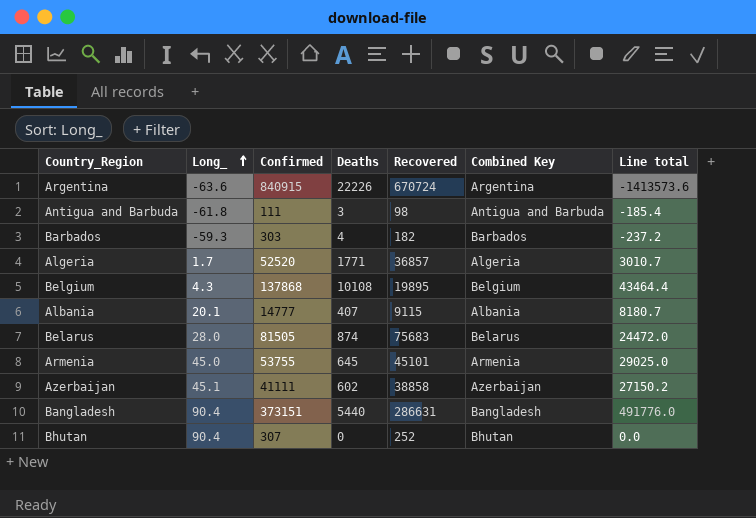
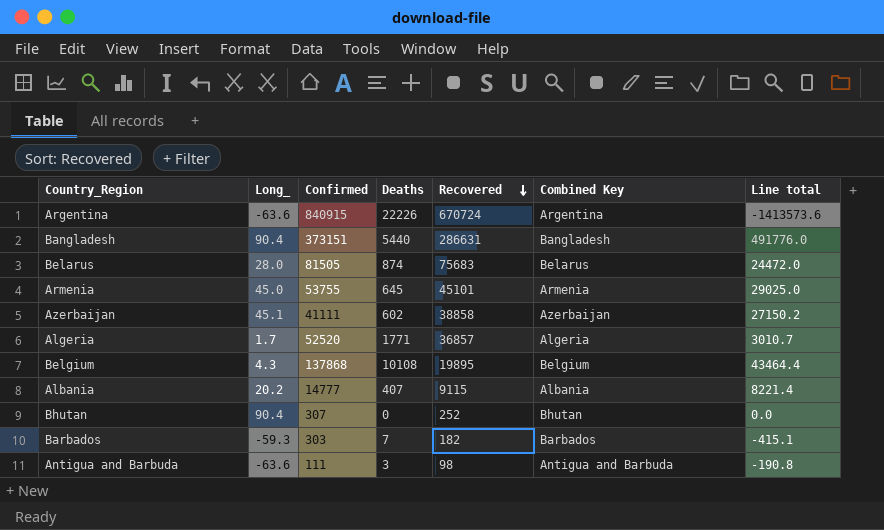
row order: Long_ ascending -> Recovered descending
Albania | Long_: 20.1 -> 20.2
Albania | Line total: 8180.7 -> 8221.4
Barbados | Deaths: 4 -> 7
Barbados | Line total: -237.2 -> -415.1
Antigua and Barbuda | Long_: -61.8 -> -63.6
Antigua and Barbuda | Line total: -185.4 -> -190.8

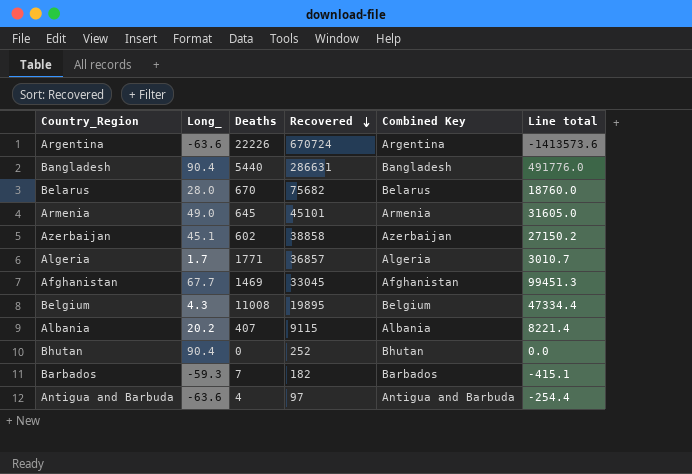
column Confirmed | position: 3 -> none
Belarus | Deaths: 874 -> 670
Belarus | Recovered: 75683 -> 75682
Belarus | Line total: 24472.0 -> 18760.0
Armenia | Long_: 45.0 -> 49.0
Armenia | Line total: 29025.0 -> 31605.0
row Afghanistan: none -> 67.7 | 1469 | 33045 | Afghanistan | 99451.3
Belgium | Deaths: 10108 -> 11008
Belgium | Line total: 43464.4 -> 47334.4
Antigua and Barbuda | Deaths: 3 -> 4
Antigua and Barbuda | Recovered: 98 -> 97
Antigua and Barbuda | Line total: -190.8 -> -254.4

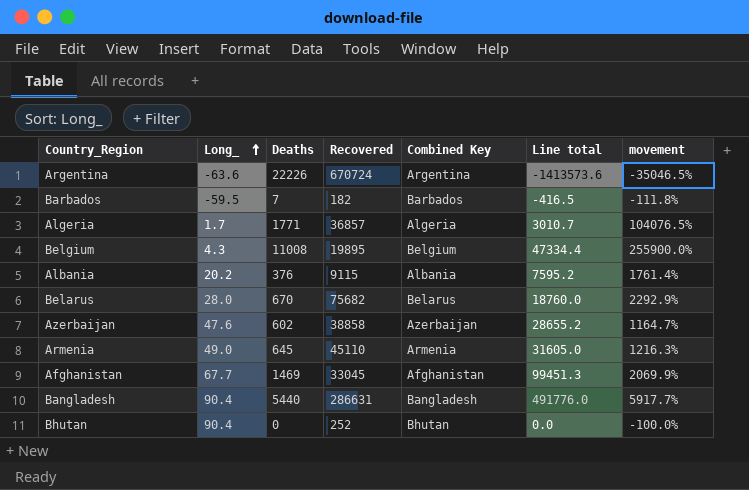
row order: Recovered descending -> Long_ ascending
column movement | formula: none -> ([Deaths] - [Long_]) / [Long_]
row Antigua and Barbuda: -63.6 | 4 | 97 | Antigua and Barbuda | -254.4 -> none
Barbados | Long_: -59.3 -> -59.5
Barbados | Line total: -415.1 -> -416.5
Albania | Deaths: 407 -> 376
Albania | Line total: 8221.4 -> 7595.2
Azerbaijan | Long_: 45.1 -> 47.6
Azerbaijan | Line total: 27150.2 -> 28655.2
Armenia | Recovered: 45101 -> 45110

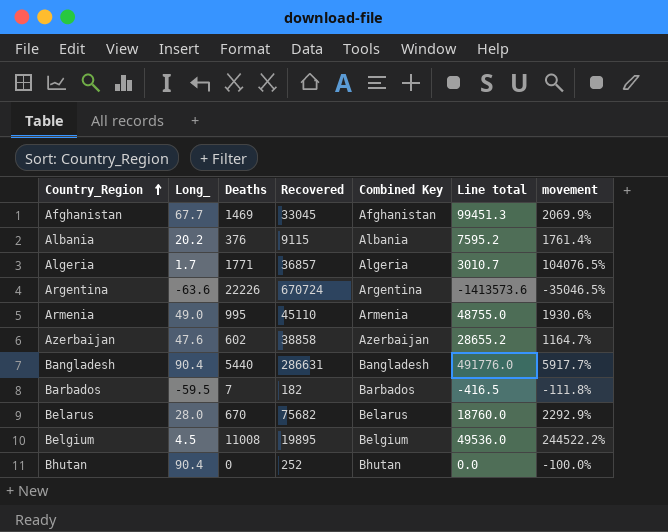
row order: Long_ ascending -> Country_Region ascending
Armenia | Deaths: 645 -> 995
Armenia | Line total: 31605.0 -> 48755.0
Armenia | movement: 1216.3% -> 1930.6%
Belgium | Long_: 4.3 -> 4.5
Belgium | Line total: 47334.4 -> 49536.0
Belgium | movement: 255900.0% -> 244522.2%

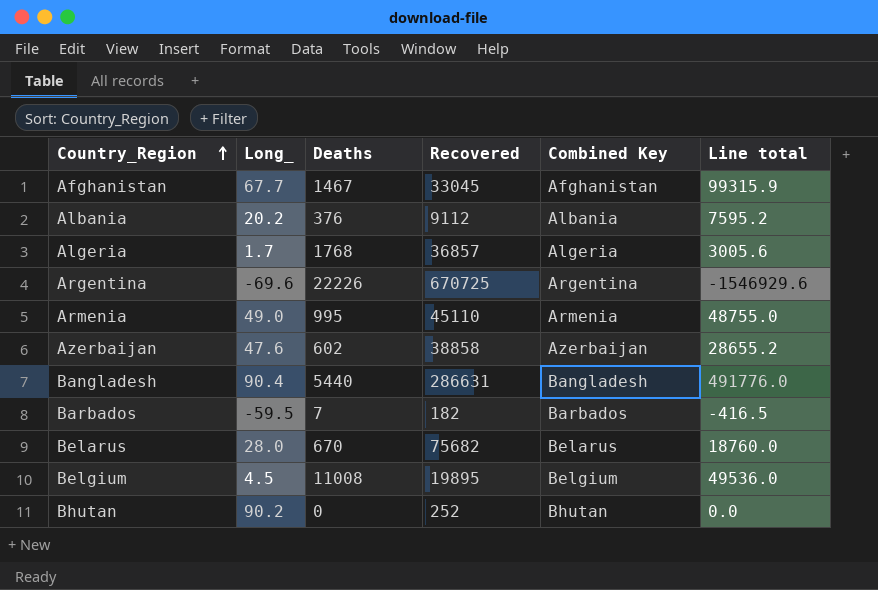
column movement | formula: ([Deaths] - [Long_]) / [Long_] -> none
Afghanistan | Deaths: 1469 -> 1467
Afghanistan | Line total: 99451.3 -> 99315.9
Albania | Recovered: 9115 -> 9112
Algeria | Deaths: 1771 -> 1768
Algeria | Line total: 3010.7 -> 3005.6
Argentina | Long_: -63.6 -> -69.6
Argentina | Recovered: 670724 -> 670725
Argentina | Line total: -1413573.6 -> -1546929.6
Bhutan | Long_: 90.4 -> 90.2

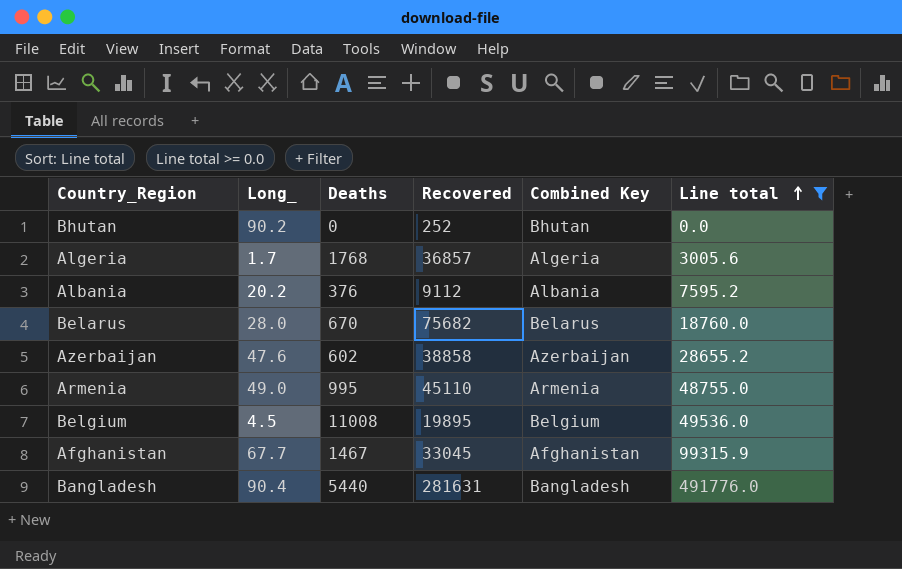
filter: none -> Line total >= 0.0
row order: Country_Region ascending -> Line total ascending
Bangladesh | Recovered: 286631 -> 281631

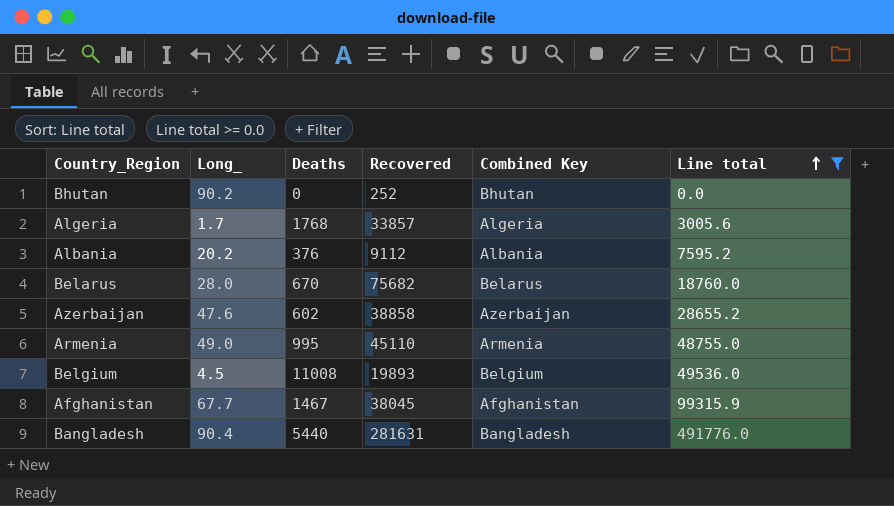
Algeria | Recovered: 36857 -> 33857
Belgium | Recovered: 19895 -> 19893
Afghanistan | Recovered: 33045 -> 38045

